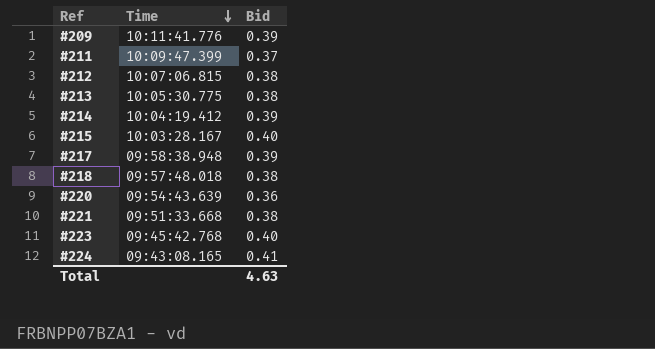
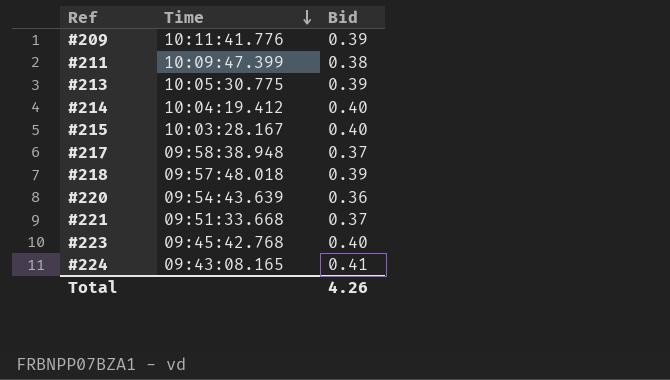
row #212: 10:07:06.815 | 0.38 -> none
#211 | Bid: 0.37 -> 0.38
#213 | Bid: 0.38 -> 0.39
#214 | Bid: 0.39 -> 0.40
#217 | Bid: 0.39 -> 0.37
#218 | Bid: 0.38 -> 0.39
#221 | Bid: 0.38 -> 0.37
Total | Bid: 4.63 -> 4.26

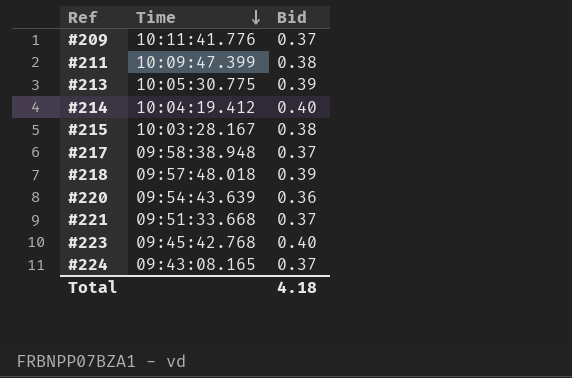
#209 | Bid: 0.39 -> 0.37
#215 | Bid: 0.40 -> 0.38
#224 | Bid: 0.41 -> 0.37
Total | Bid: 4.26 -> 4.18

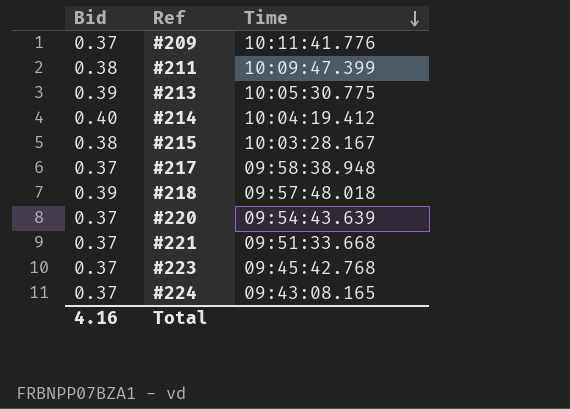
column Bid | position: 3 -> 1
#220 | Bid: 0.36 -> 0.37
#223 | Bid: 0.40 -> 0.37
Total | Bid: 4.18 -> 4.16

